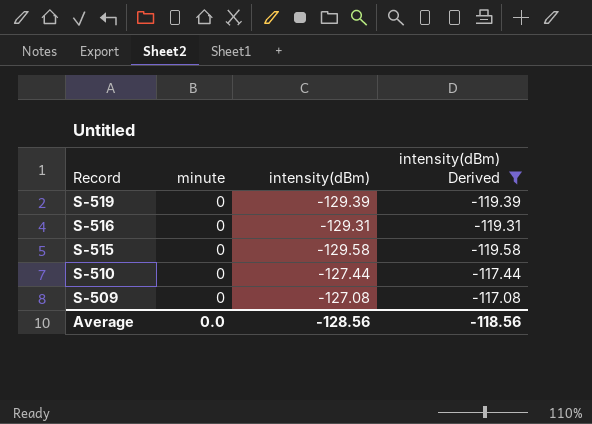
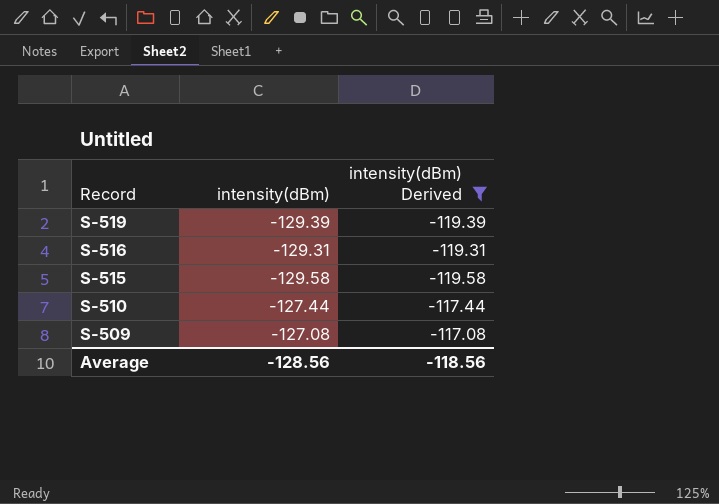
column minute | position: 2 -> none

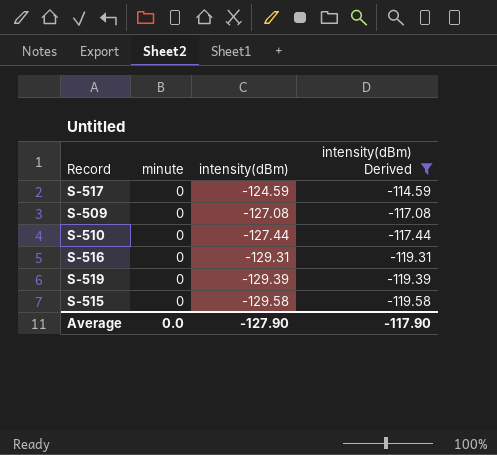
row order: Record descending -> intensity(dBm) descending
column minute | position: none -> 2
row S-517: none -> 0 | -124.59 | -114.59
Average | intensity(dBm): -128.56 -> -127.90
Average | intensity(dBm) Derived: -118.56 -> -117.90

